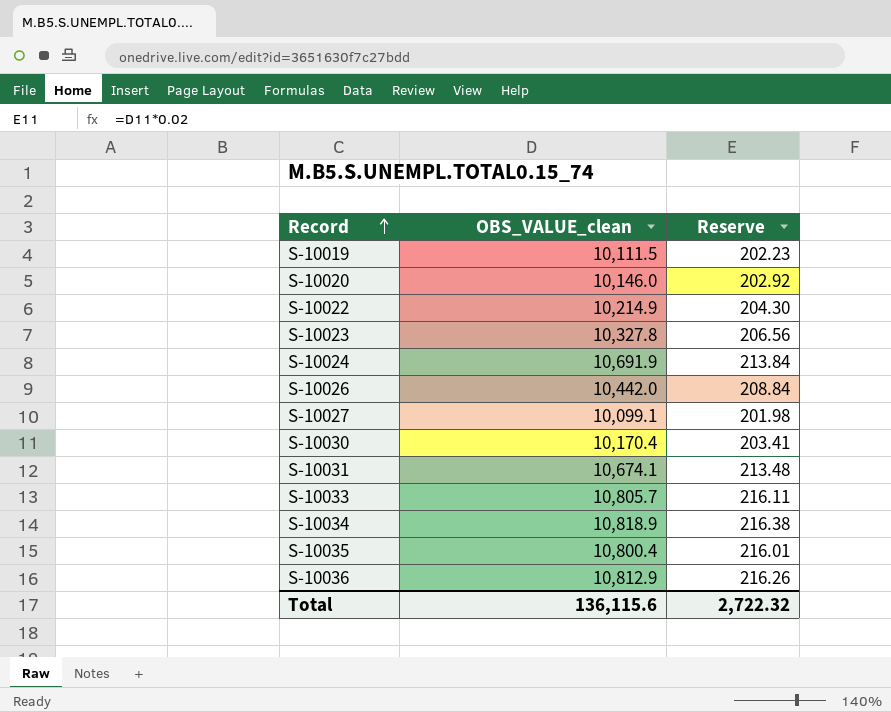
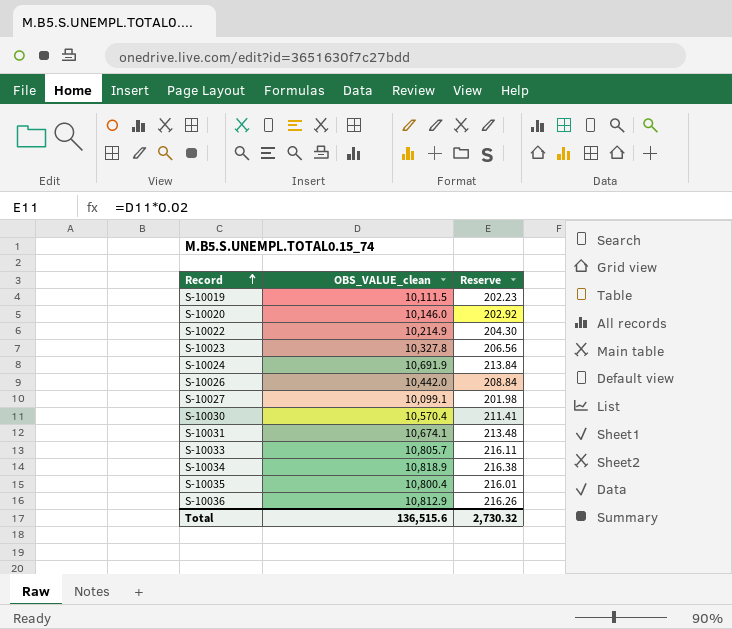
S-10030 | OBS_VALUE_clean: 10,170.4 -> 10,570.4
S-10030 | Reserve: 203.41 -> 211.41
Total | OBS_VALUE_clean: 136,115.6 -> 136,515.6
Total | Reserve: 2,722.32 -> 2,730.32

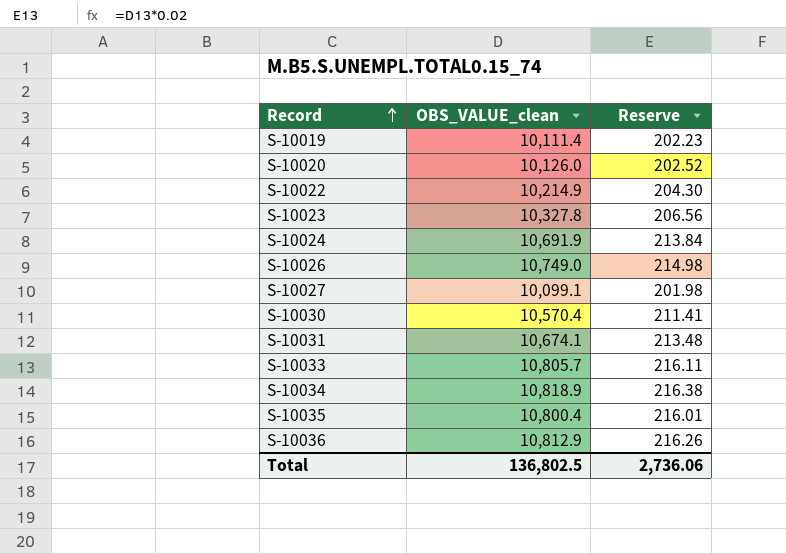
S-10019 | OBS_VALUE_clean: 10,111.5 -> 10,111.4
S-10020 | OBS_VALUE_clean: 10,146.0 -> 10,126.0
S-10020 | Reserve: 202.92 -> 202.52
S-10026 | OBS_VALUE_clean: 10,442.0 -> 10,749.0
S-10026 | Reserve: 208.84 -> 214.98
Total | OBS_VALUE_clean: 136,515.6 -> 136,802.5
Total | Reserve: 2,730.32 -> 2,736.06

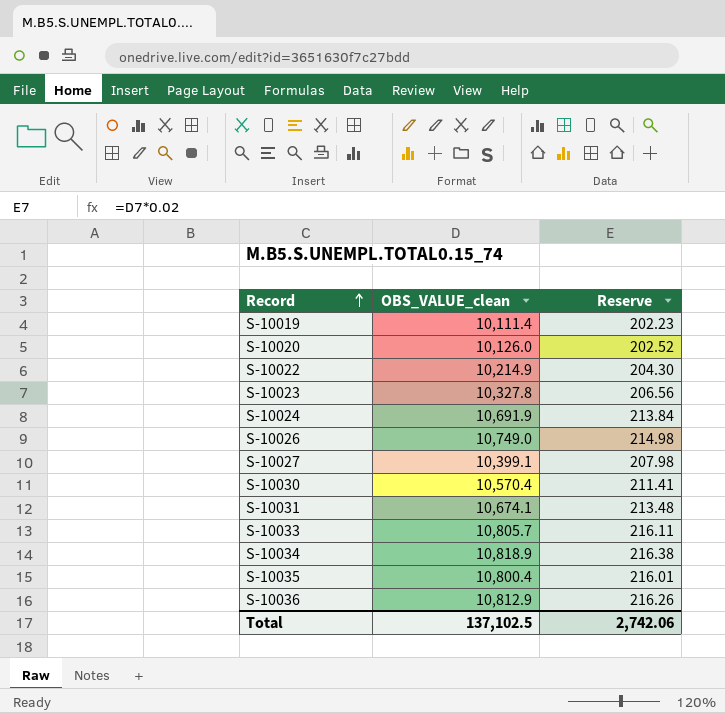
S-10027 | OBS_VALUE_clean: 10,099.1 -> 10,399.1
S-10027 | Reserve: 201.98 -> 207.98
Total | OBS_VALUE_clean: 136,802.5 -> 137,102.5
Total | Reserve: 2,736.06 -> 2,742.06

